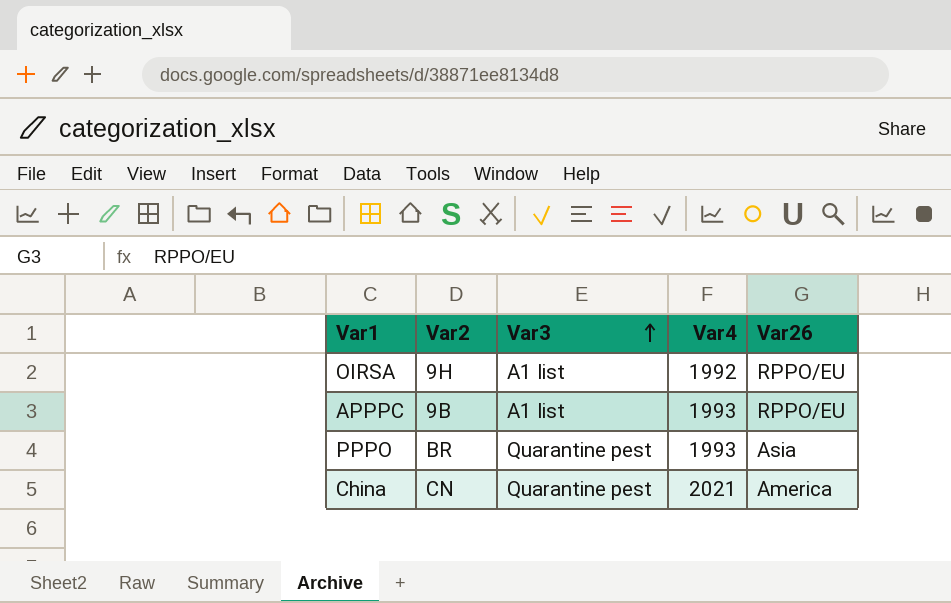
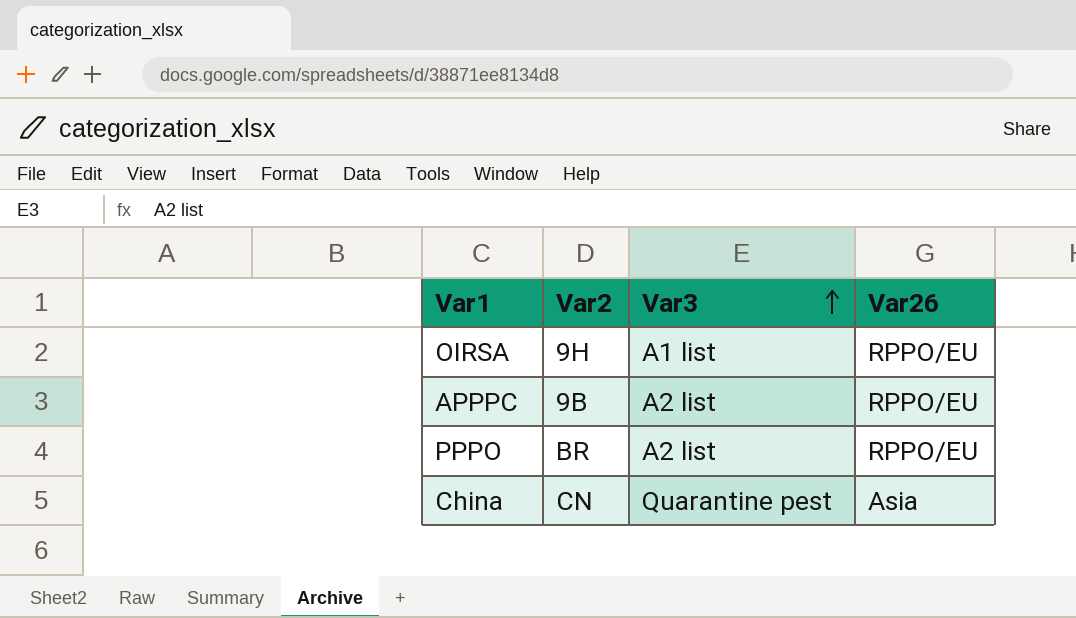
column Var4 | position: 4 -> none
APPPC | Var3: A1 list -> A2 list
PPPO | Var3: Quarantine pest -> A2 list
PPPO | Var26: Asia -> RPPO/EU
China | Var26: America -> Asia

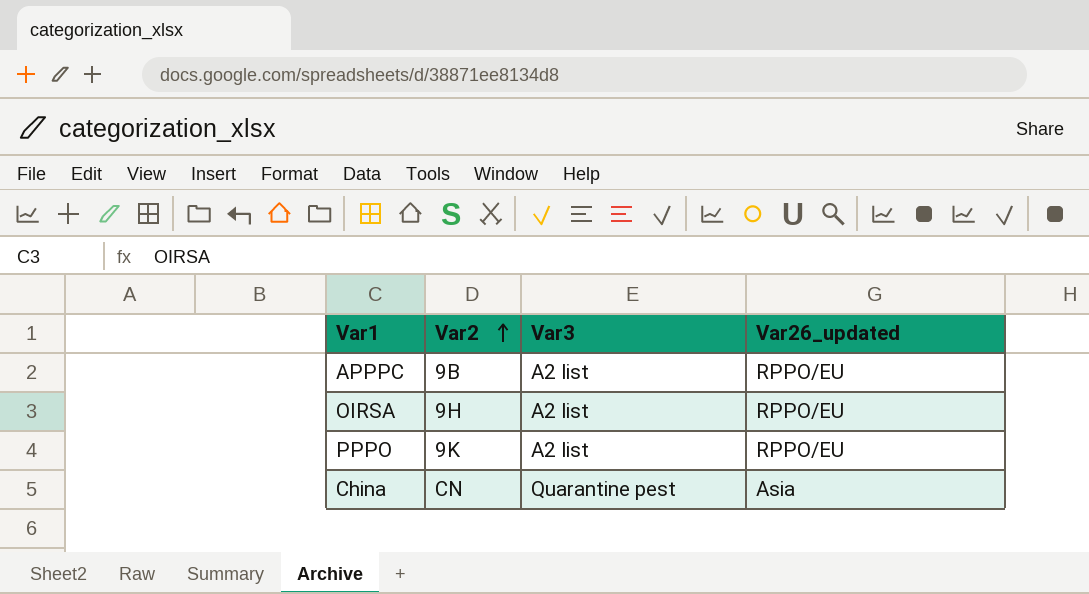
row order: Var3 ascending -> Var2 ascending
column name: Var26 -> Var26_updated
OIRSA | Var3: A1 list -> A2 list
PPPO | Var2: BR -> 9K

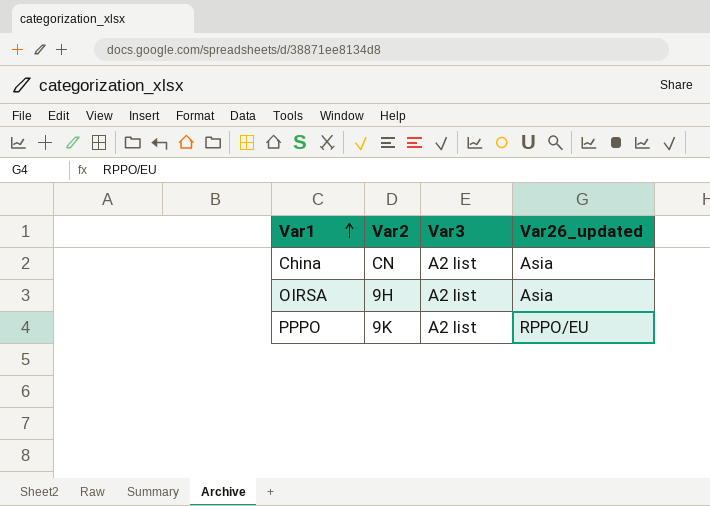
row order: Var2 ascending -> Var1 ascending
row APPPC: 9B | A2 list | RPPO/EU -> none
China | Var3: Quarantine pest -> A2 list
OIRSA | Var26_updated: RPPO/EU -> Asia

